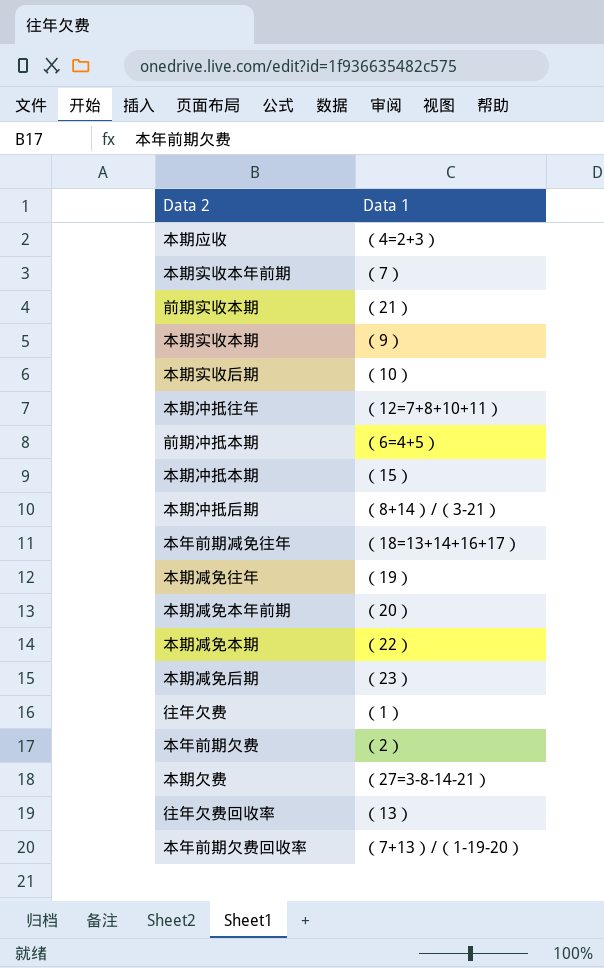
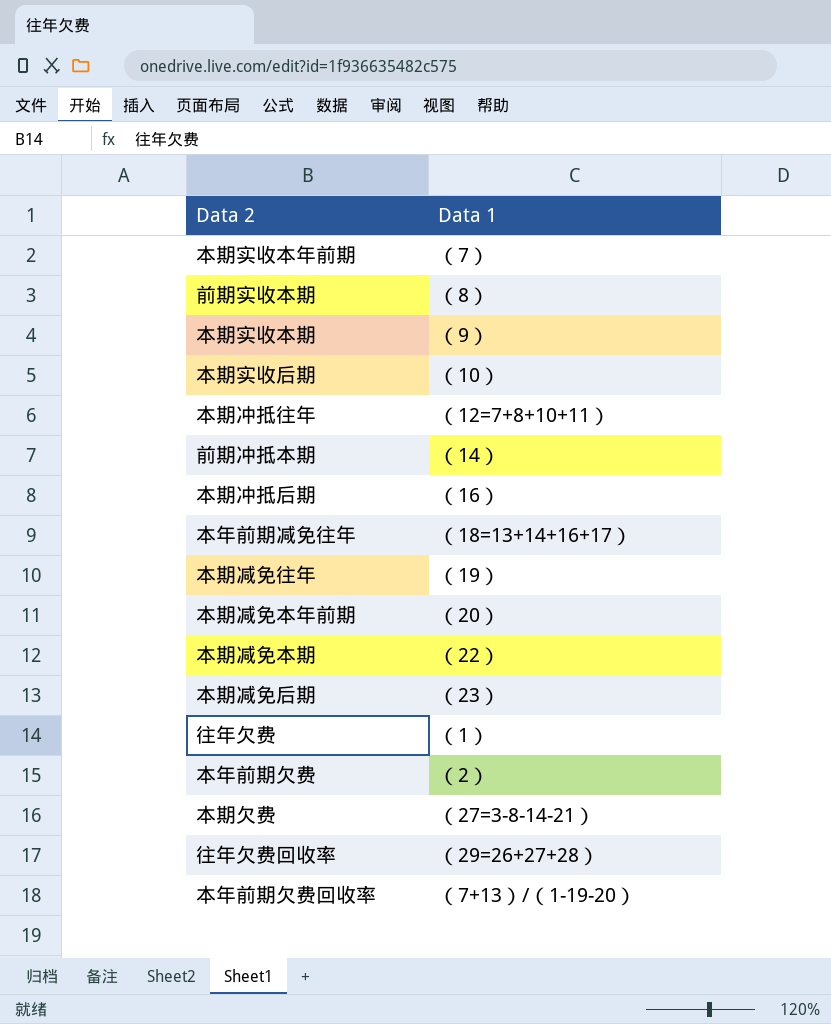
row 本期应收: （4=2+3） -> none
row 本期冲抵本期: （15） -> none
前期实收本期 | Data 1: （21） -> （8）
前期冲抵本期 | Data 1: （6=4+5） -> （14）
本期冲抵后期 | Data 1: （8+14）/（3-21） -> （16）
往年欠费回收率 | Data 1: （13） -> （29=26+27+28）

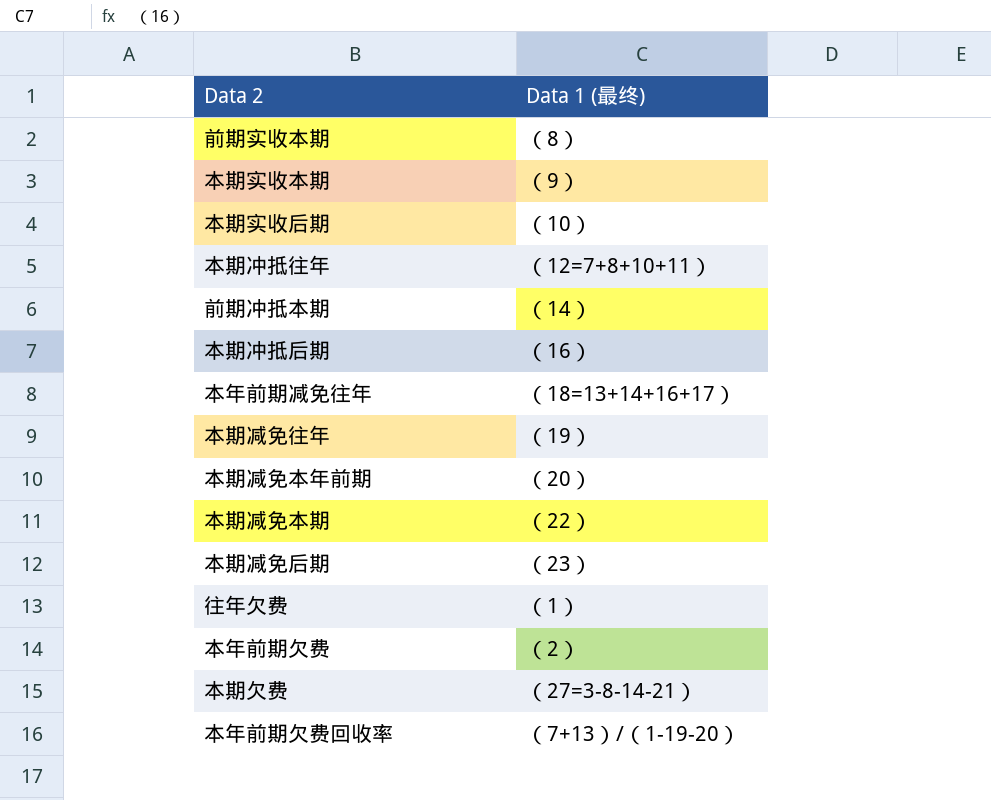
column name: Data 1 -> Data 1 (最终)
row 本期实收本年前期: （7） -> none
row 往年欠费回收率: （29=26+27+28） -> none

